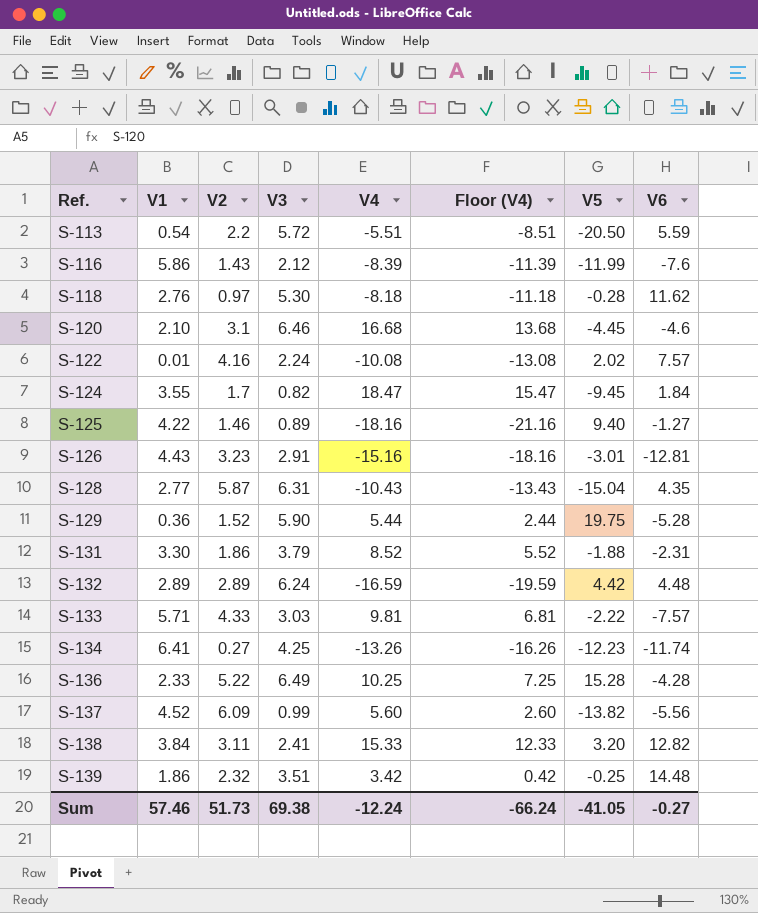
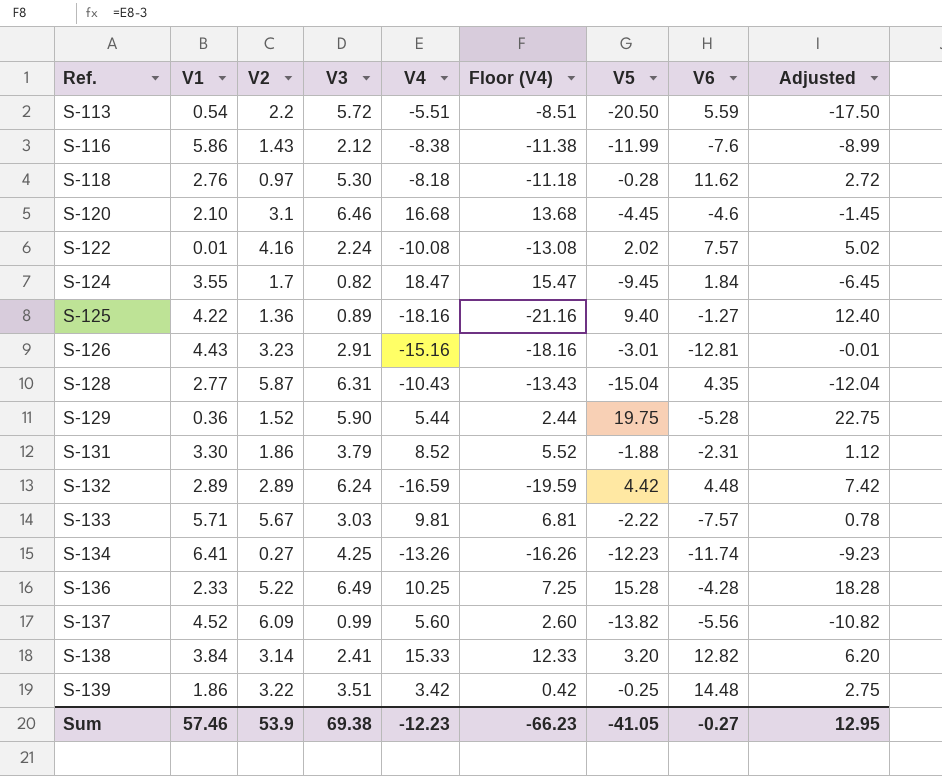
column Adjusted | formula: none -> [V5] + 3
S-116 | V4: -8.39 -> -8.38
S-116 | Floor (V4): -11.39 -> -11.38
S-125 | V2: 1.46 -> 1.36
S-133 | V2: 4.33 -> 5.67
S-138 | V2: 3.11 -> 3.14
S-139 | V2: 2.32 -> 3.22
Sum | V2: 51.73 -> 53.9
Sum | V4: -12.24 -> -12.23
Sum | Floor (V4): -66.24 -> -66.23

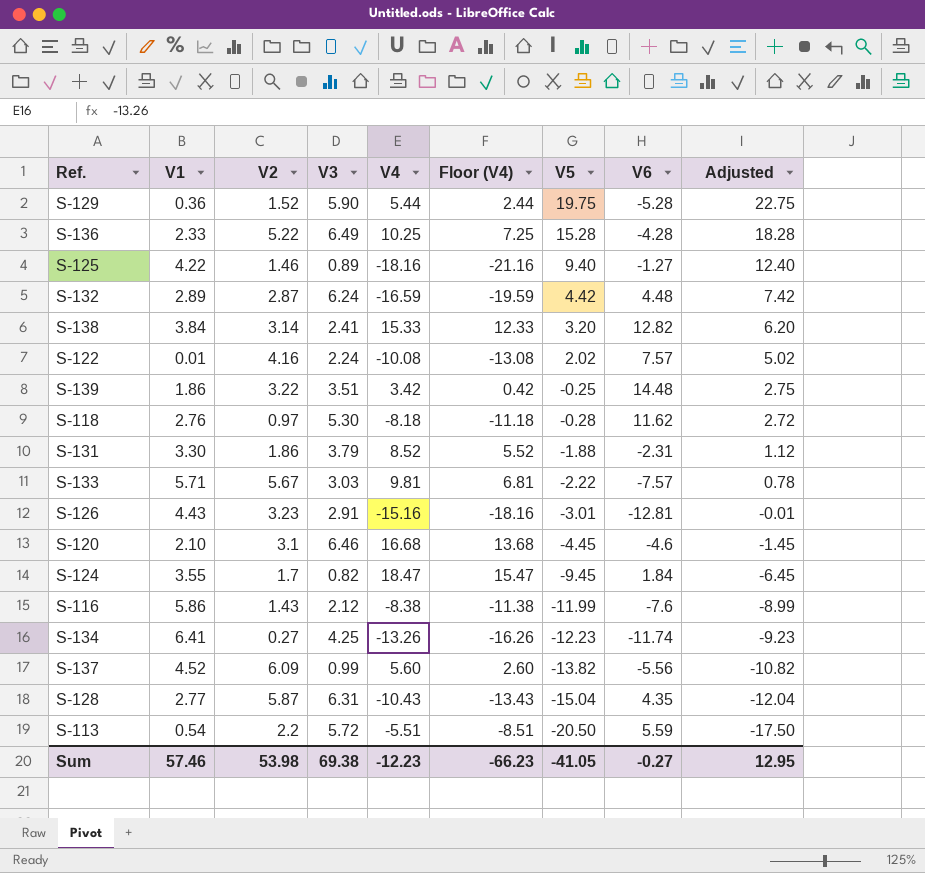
row order: Ref. ascending -> V5 descending
S-125 | V2: 1.36 -> 1.46
S-132 | V2: 2.89 -> 2.87
Sum | V2: 53.9 -> 53.98

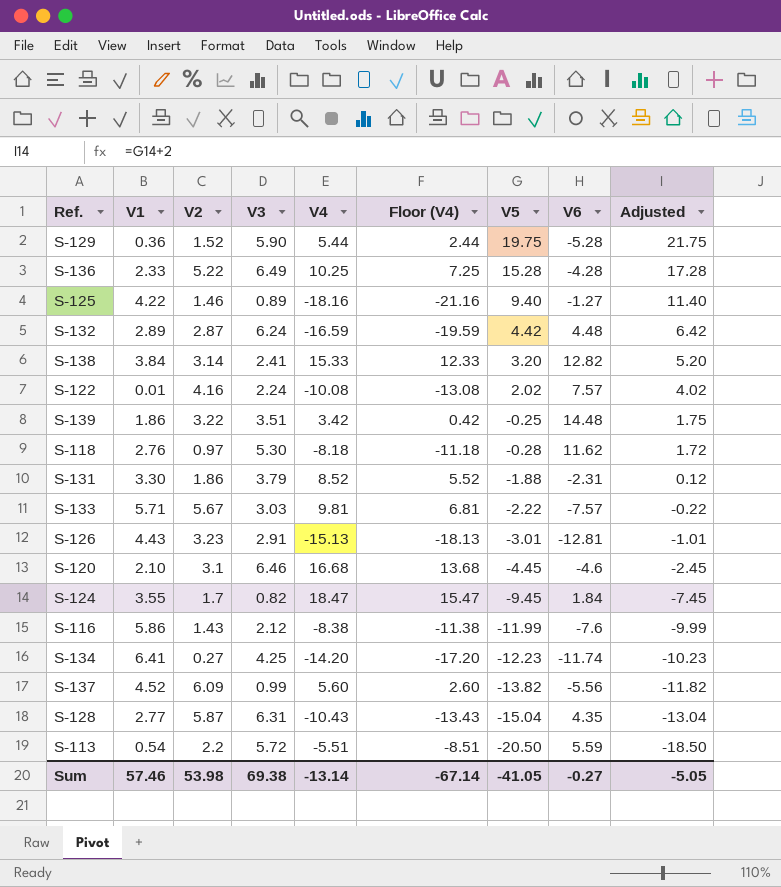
column Adjusted | formula: [V5] + 3 -> [V5] + 2
S-126 | V4: -15.16 -> -15.13
S-126 | Floor (V4): -18.16 -> -18.13
S-134 | V4: -13.26 -> -14.20
S-134 | Floor (V4): -16.26 -> -17.20
Sum | V4: -12.23 -> -13.14
Sum | Floor (V4): -66.23 -> -67.14
Sum | Adjusted: 12.95 -> -5.05

